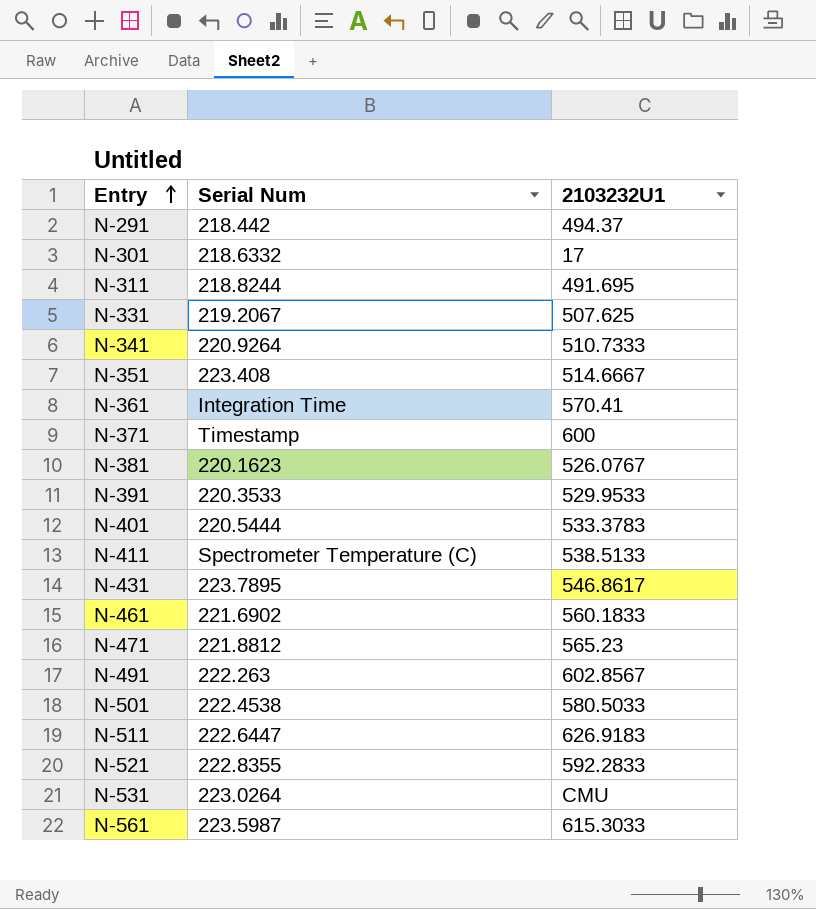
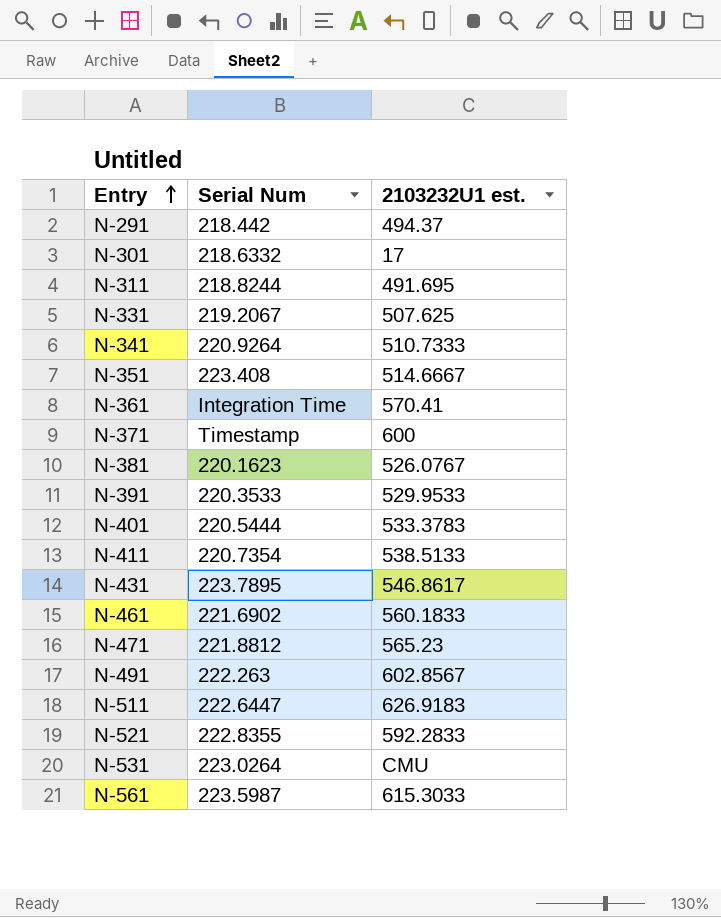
column name: 2103232U1 -> 2103232U1 est.
row N-501: 222.4538 | 580.5033 -> none
N-411 | Serial Num: Spectrometer Temperature (C) -> 220.7354

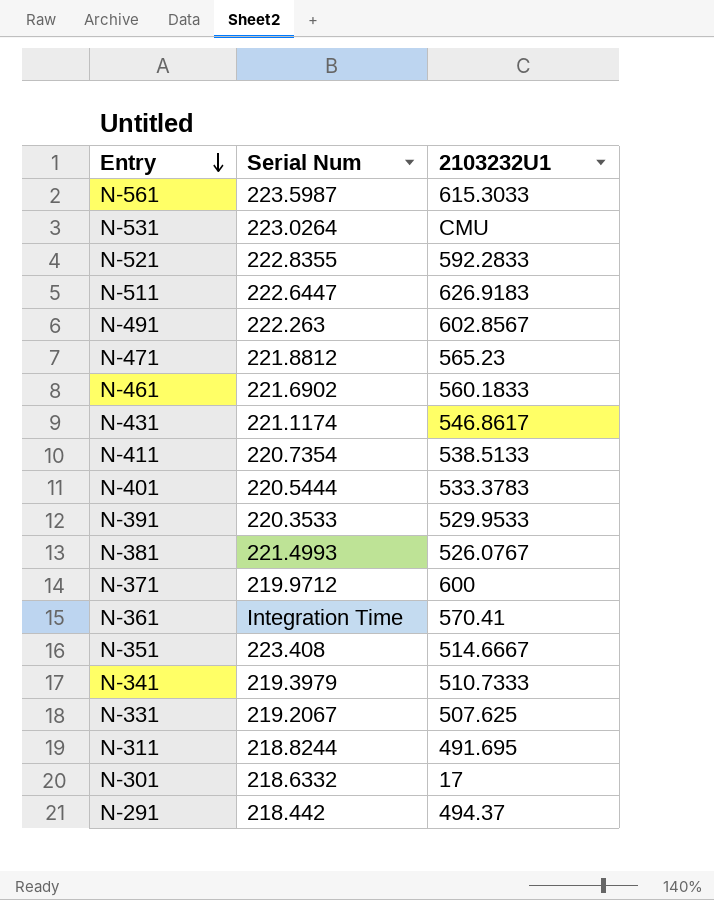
row order: Entry ascending -> Entry descending
column name: 2103232U1 est. -> 2103232U1
N-431 | Serial Num: 223.7895 -> 221.1174
N-381 | Serial Num: 220.1623 -> 221.4993
N-371 | Serial Num: Timestamp -> 219.9712
N-341 | Serial Num: 220.9264 -> 219.3979

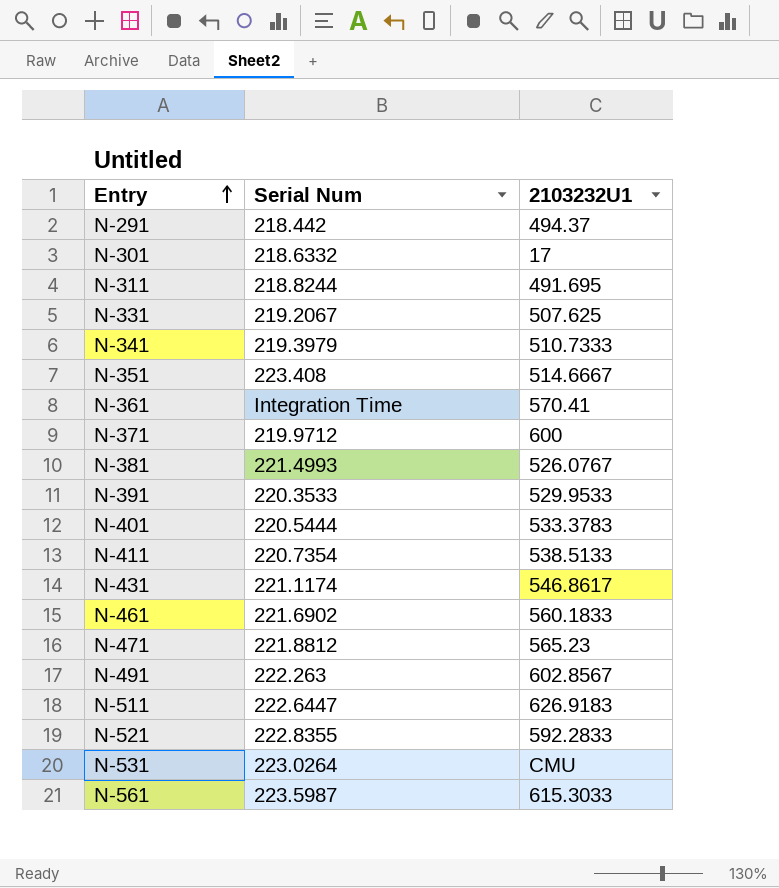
row order: Entry descending -> Entry ascending

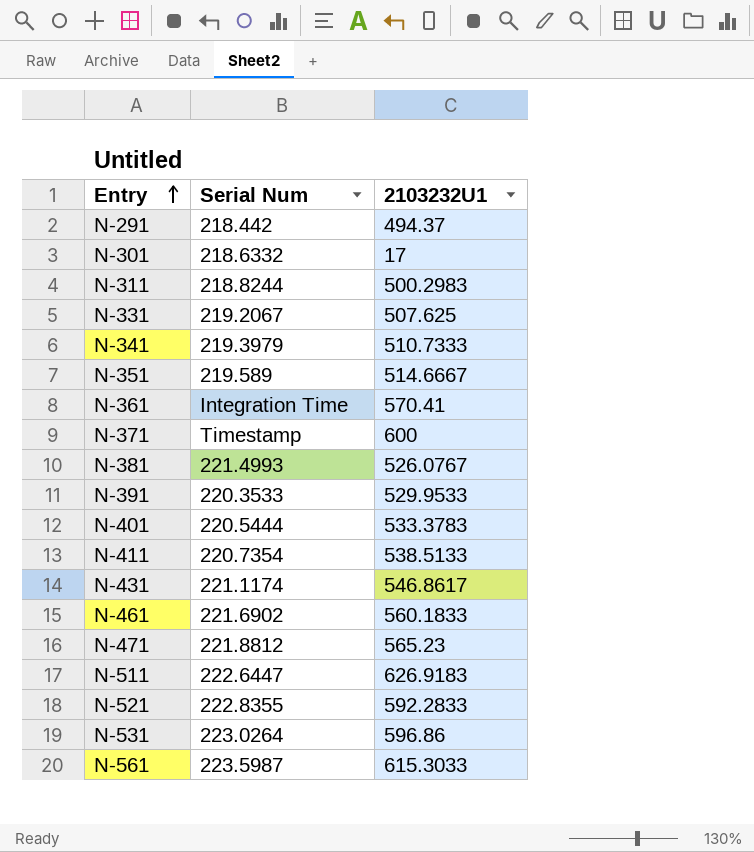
row N-491: 222.263 | 602.8567 -> none
N-311 | 2103232U1: 491.695 -> 500.2983
N-351 | Serial Num: 223.408 -> 219.589
N-371 | Serial Num: 219.9712 -> Timestamp
N-531 | 2103232U1: CMU -> 596.86

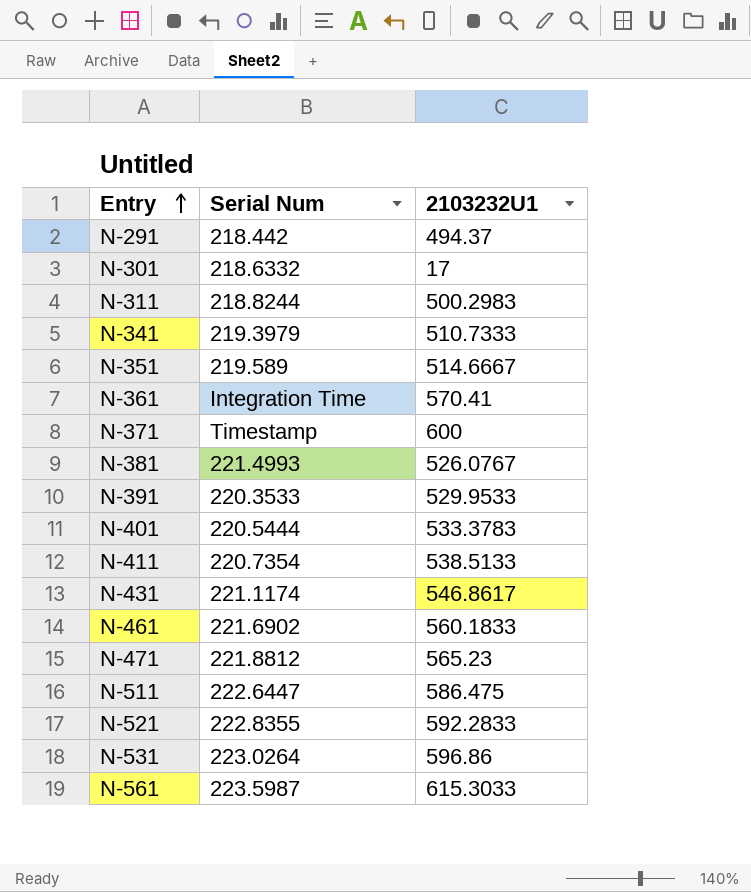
row N-331: 219.2067 | 507.625 -> none
N-511 | 2103232U1: 626.9183 -> 586.475

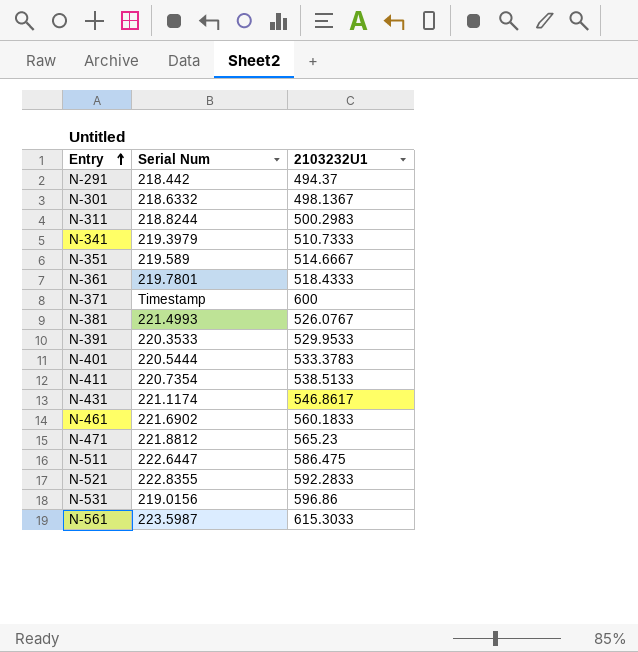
N-301 | 2103232U1: 17 -> 498.1367
N-361 | Serial Num: Integration Time -> 219.7801
N-361 | 2103232U1: 570.41 -> 518.4333
N-531 | Serial Num: 223.0264 -> 219.0156

